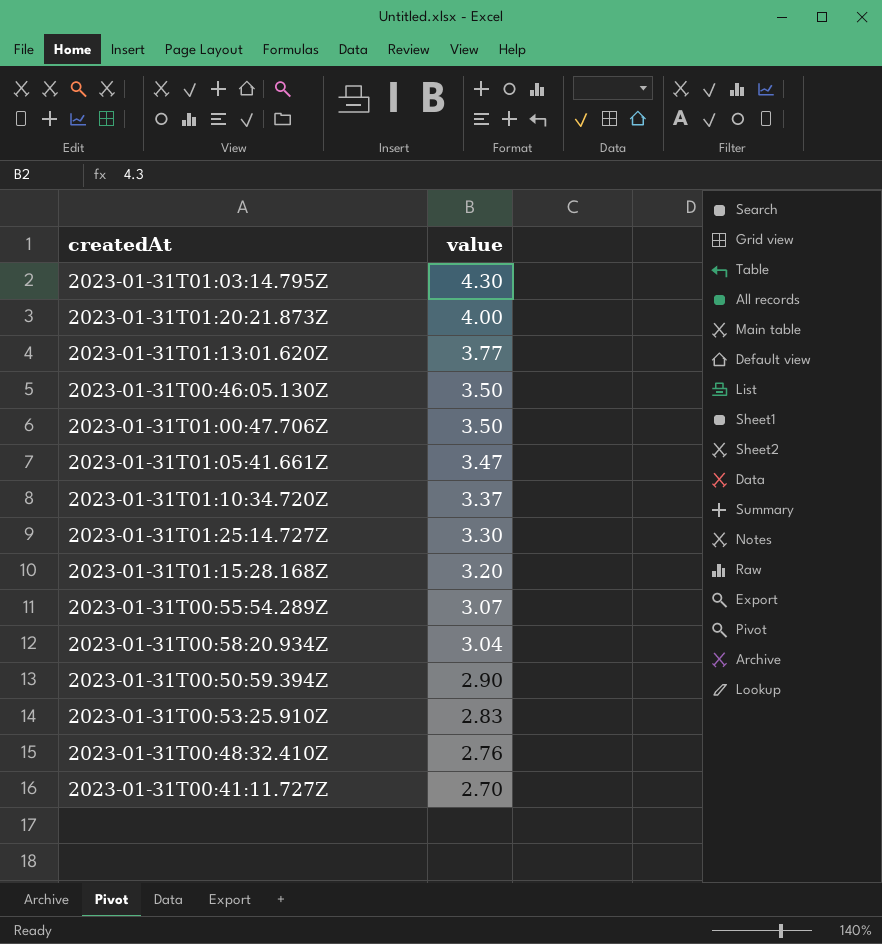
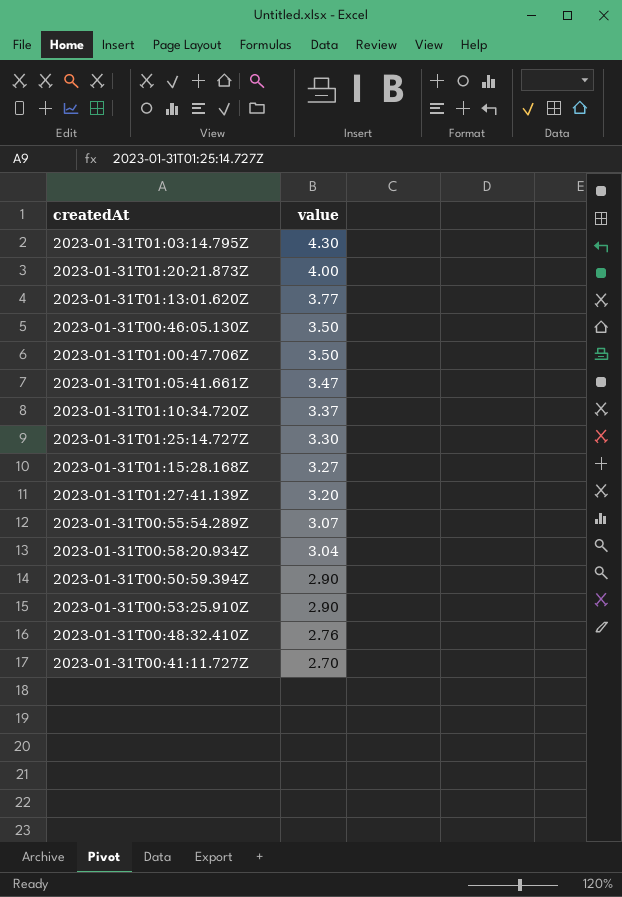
2023-01-31T01:15:28.168Z | value: 3.20 -> 3.27
row 2023-01-31T01:27:41.139Z: none -> 3.20
2023-01-31T00:53:25.910Z | value: 2.83 -> 2.90

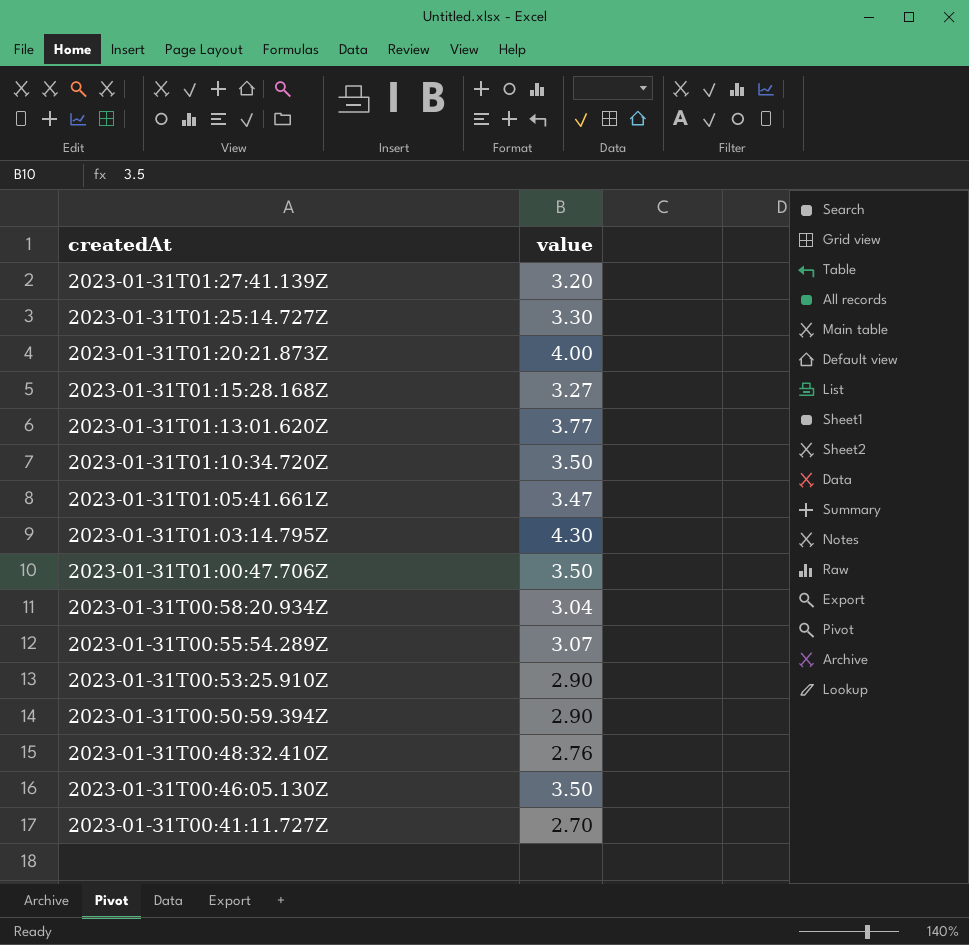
row order: value descending -> createdAt descending
2023-01-31T01:10:34.720Z | value: 3.37 -> 3.50

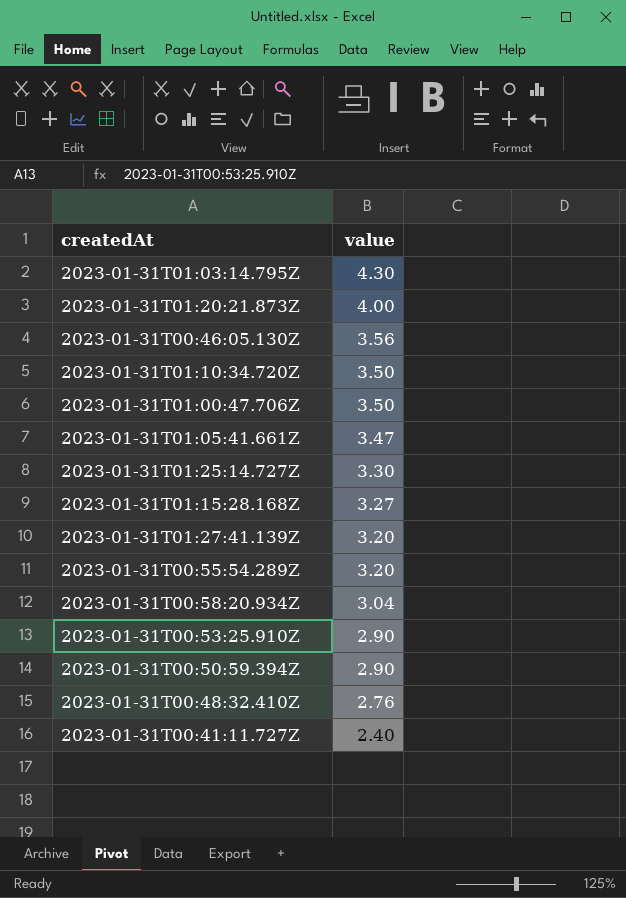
row order: createdAt descending -> value descending
row 2023-01-31T01:13:01.620Z: 3.77 -> none
2023-01-31T00:46:05.130Z | value: 3.50 -> 3.56
2023-01-31T00:55:54.289Z | value: 3.07 -> 3.20
2023-01-31T00:41:11.727Z | value: 2.70 -> 2.40

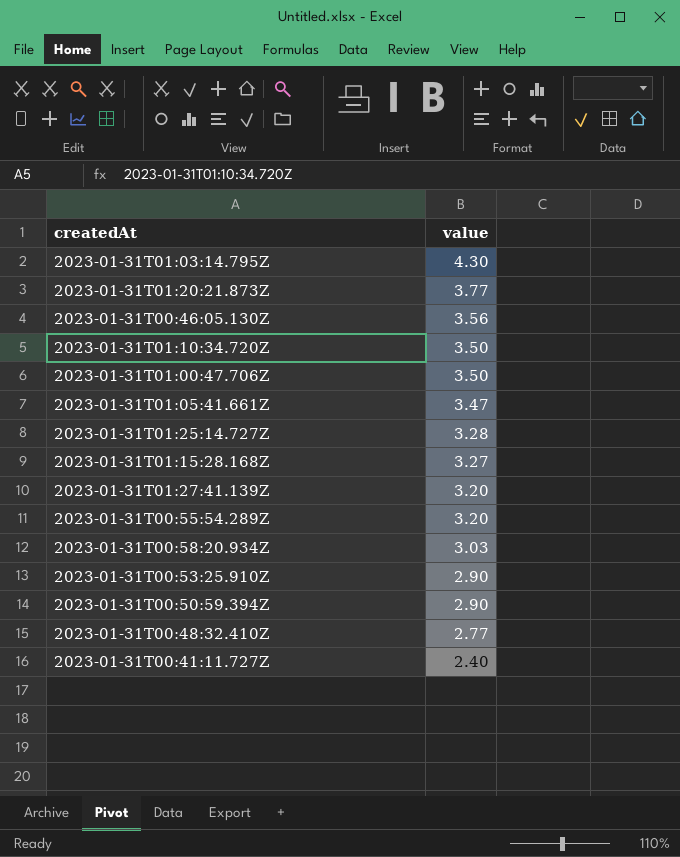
2023-01-31T01:20:21.873Z | value: 4.00 -> 3.77
2023-01-31T01:25:14.727Z | value: 3.30 -> 3.28
2023-01-31T00:58:20.934Z | value: 3.04 -> 3.03
2023-01-31T00:48:32.410Z | value: 2.76 -> 2.77

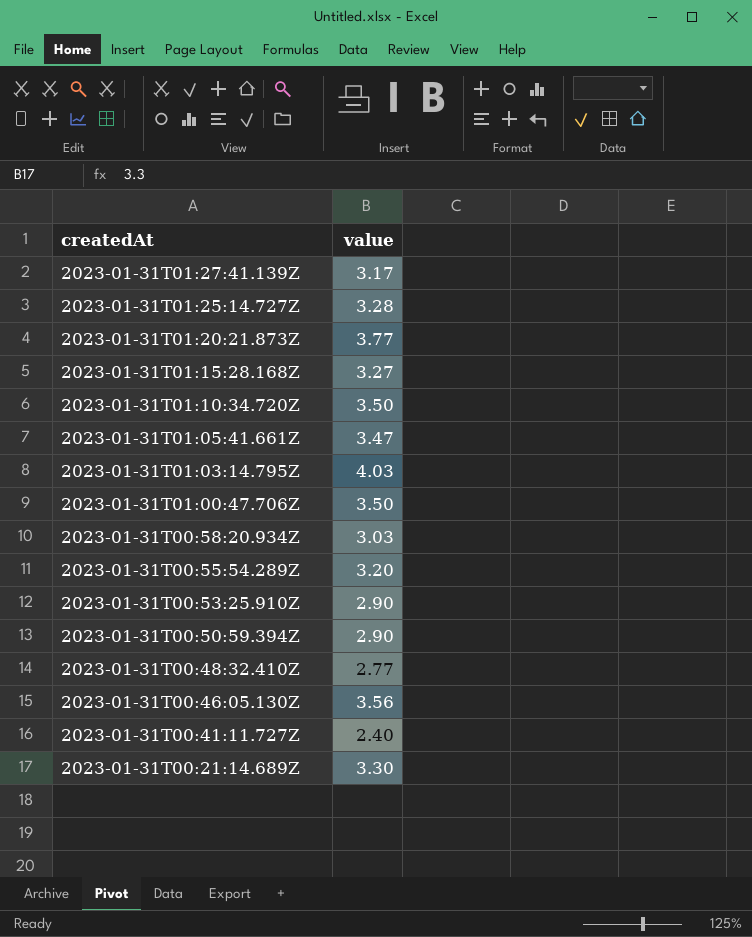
row order: value descending -> createdAt descending
2023-01-31T01:27:41.139Z | value: 3.20 -> 3.17
2023-01-31T01:03:14.795Z | value: 4.30 -> 4.03
row 2023-01-31T00:21:14.689Z: none -> 3.30

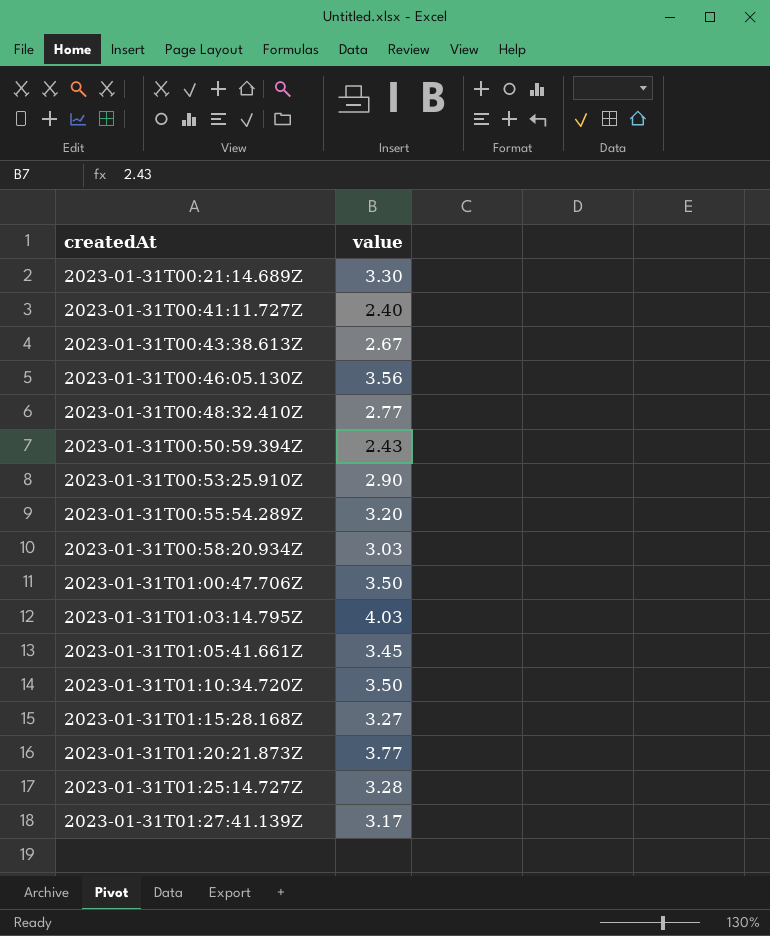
row order: createdAt descending -> createdAt ascending
row 2023-01-31T00:43:38.613Z: none -> 2.67
2023-01-31T00:50:59.394Z | value: 2.90 -> 2.43
2023-01-31T01:05:41.661Z | value: 3.47 -> 3.45

